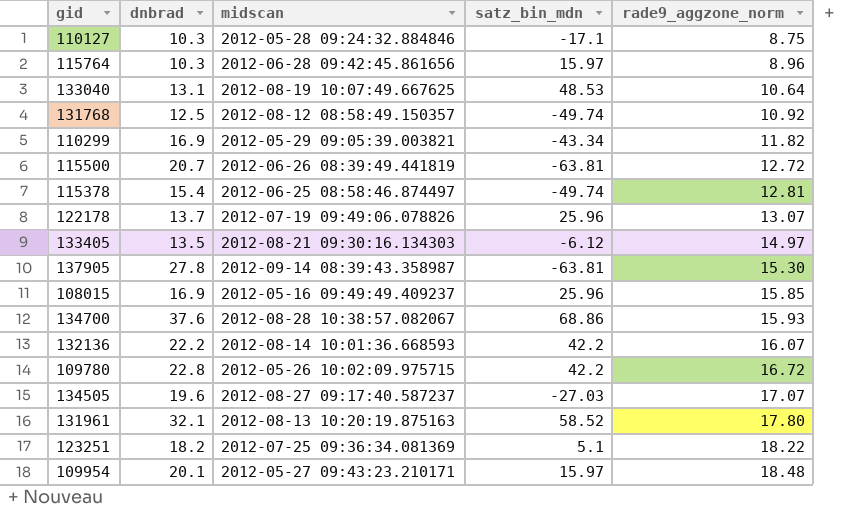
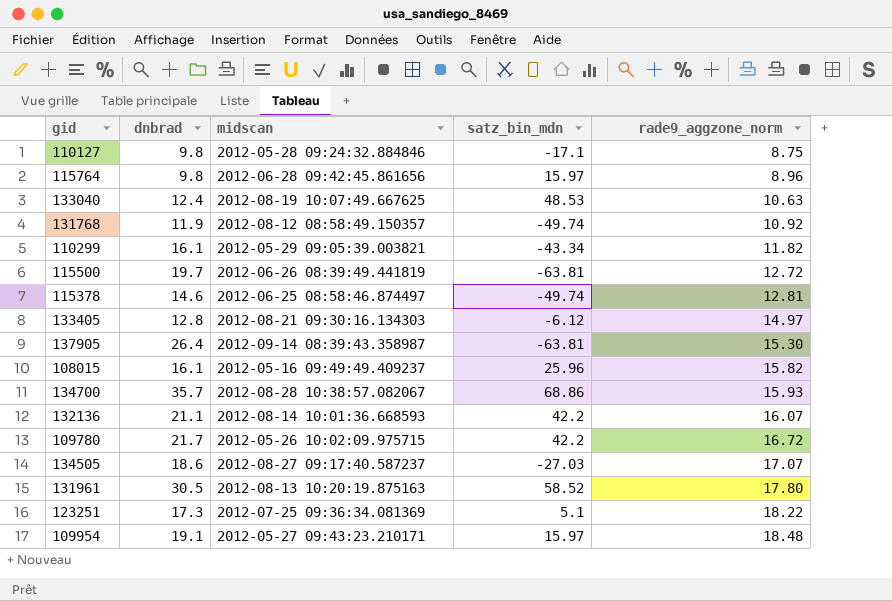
row 122178: 13.7 | 2012-07-19 09:49:06.078826 | 25.96 | 13.07 -> none
110127 | dnbrad: 10.3 -> 9.8
115764 | dnbrad: 10.3 -> 9.8
133040 | dnbrad: 13.1 -> 12.4
133040 | rade9_aggzone_norm: 10.64 -> 10.63
131768 | dnbrad: 12.5 -> 11.9
110299 | dnbrad: 16.9 -> 16.1
115500 | dnbrad: 20.7 -> 19.7
115378 | dnbrad: 15.4 -> 14.6
133405 | dnbrad: 13.5 -> 12.8
137905 | dnbrad: 27.8 -> 26.4
108015 | dnbrad: 16.9 -> 16.1
108015 | rade9_aggzone_norm: 15.85 -> 15.82
134700 | dnbrad: 37.6 -> 35.7
132136 | dnbrad: 22.2 -> 21.1
109780 | dnbrad: 22.8 -> 21.7
134505 | dnbrad: 19.6 -> 18.6
131961 | dnbrad: 32.1 -> 30.5
123251 | dnbrad: 18.2 -> 17.3
109954 | dnbrad: 20.1 -> 19.1

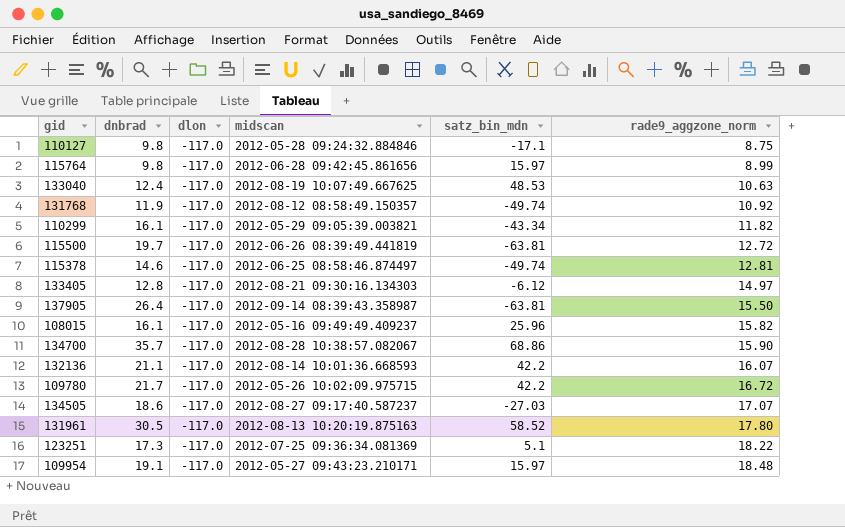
column dlon | position: none -> 3
115764 | rade9_aggzone_norm: 8.96 -> 8.99
137905 | rade9_aggzone_norm: 15.30 -> 15.50
134700 | rade9_aggzone_norm: 15.93 -> 15.90

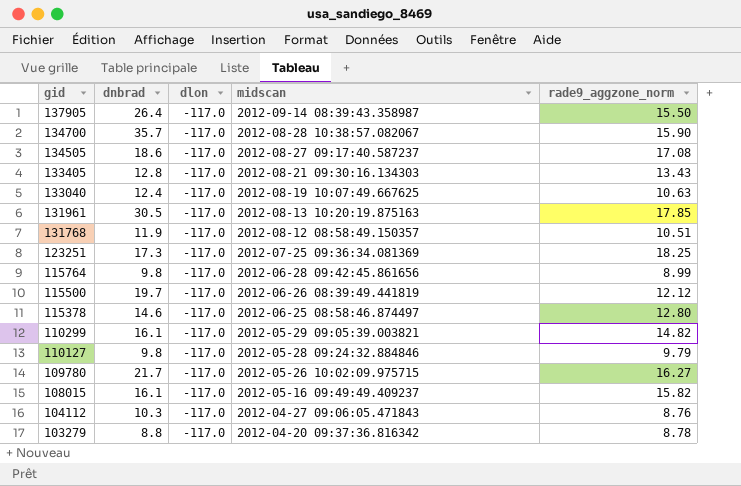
row order: rade9_aggzone_norm ascending -> gid descending
column satz_bin_mdn | position: 5 -> none
row 132136: 21.1 | -117.0 | 2012-08-14 10:01:36.668593 | 42.2 | 16.07 -> none
row 109954: 19.1 | -117.0 | 2012-05-27 09:43:23.210171 | 15.97 | 18.48 -> none
134505 | rade9_aggzone_norm: 17.07 -> 17.08
133405 | rade9_aggzone_norm: 14.97 -> 13.43
131961 | rade9_aggzone_norm: 17.80 -> 17.85
131768 | rade9_aggzone_norm: 10.92 -> 10.51
123251 | rade9_aggzone_norm: 18.22 -> 18.25
115500 | rade9_aggzone_norm: 12.72 -> 12.12
115378 | rade9_aggzone_norm: 12.81 -> 12.80
110299 | rade9_aggzone_norm: 11.82 -> 14.82
110127 | rade9_aggzone_norm: 8.75 -> 9.79
109780 | rade9_aggzone_norm: 16.72 -> 16.27
row 104112: none -> 10.3 | -117.0 | 2012-04-27 09:06:05.471843 | 8.76
row 103279: none -> 8.8 | -117.0 | 2012-04-20 09:37:36.816342 | 8.78

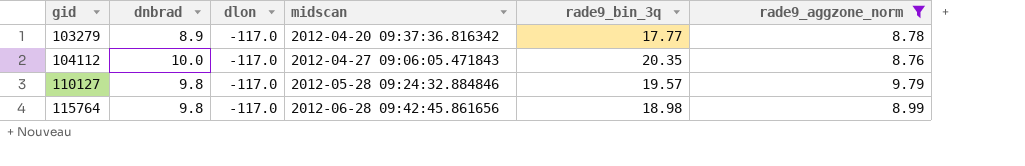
filter: none -> rade9_aggzone_norm <= 9.79
row order: gid descending -> gid ascending
column rade9_bin_3q | position: none -> 5
103279 | dnbrad: 8.8 -> 8.9
104112 | dnbrad: 10.3 -> 10.0

